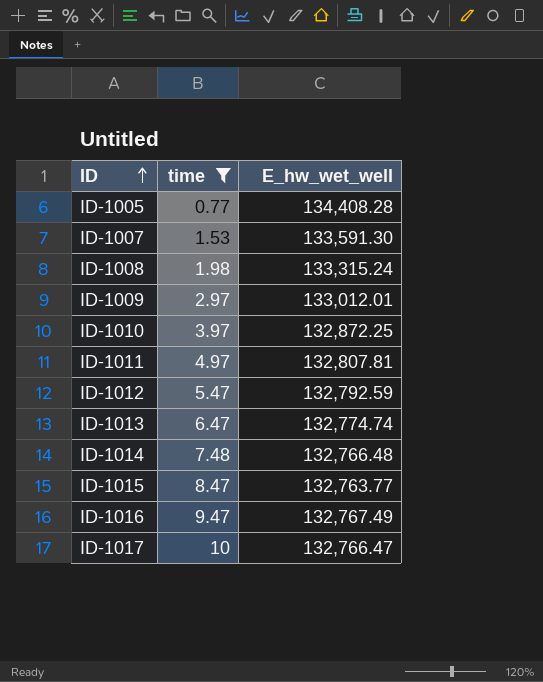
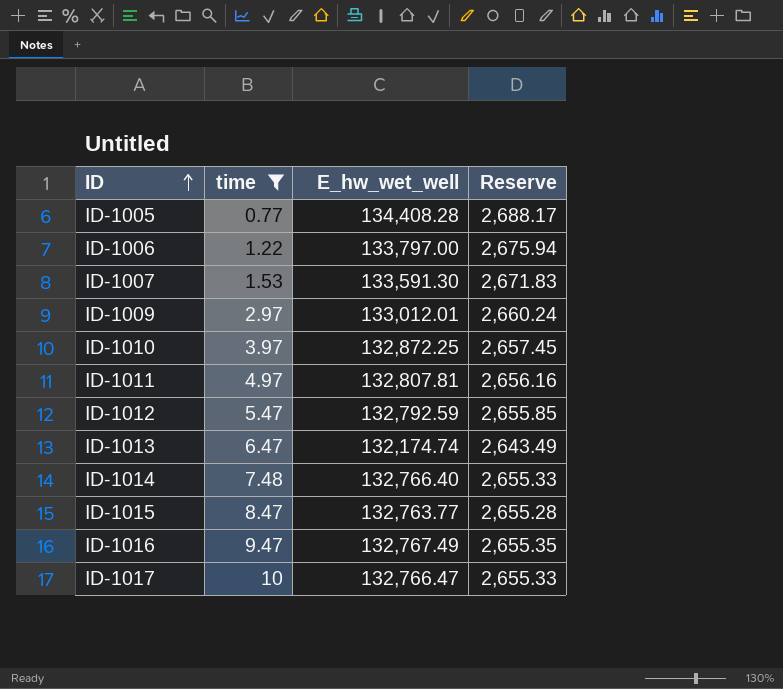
column Reserve | formula: none -> [E_hw_wet_well] * 0.02
row ID-1008: 1.98 | 133,315.24 -> none
row ID-1006: none -> 1.22 | 133,797.00 | 2,675.94
ID-1013 | E_hw_wet_well: 132,774.74 -> 132,174.74
ID-1014 | E_hw_wet_well: 132,766.48 -> 132,766.40

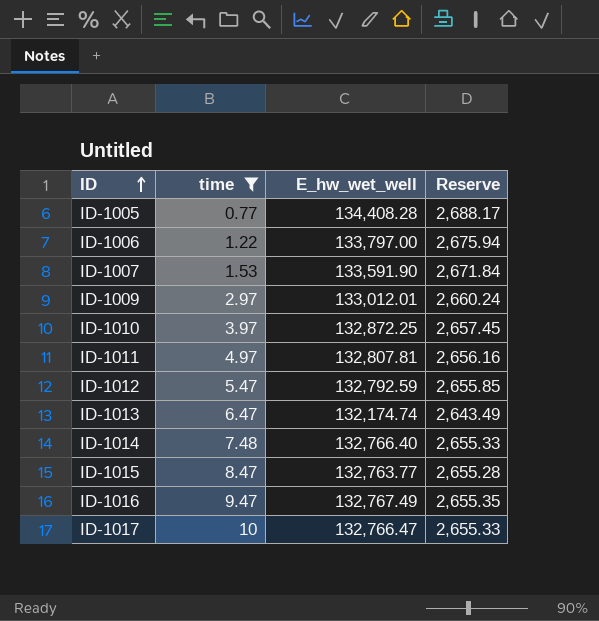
ID-1007 | E_hw_wet_well: 133,591.30 -> 133,591.90
ID-1007 | Reserve: 2,671.83 -> 2,671.84

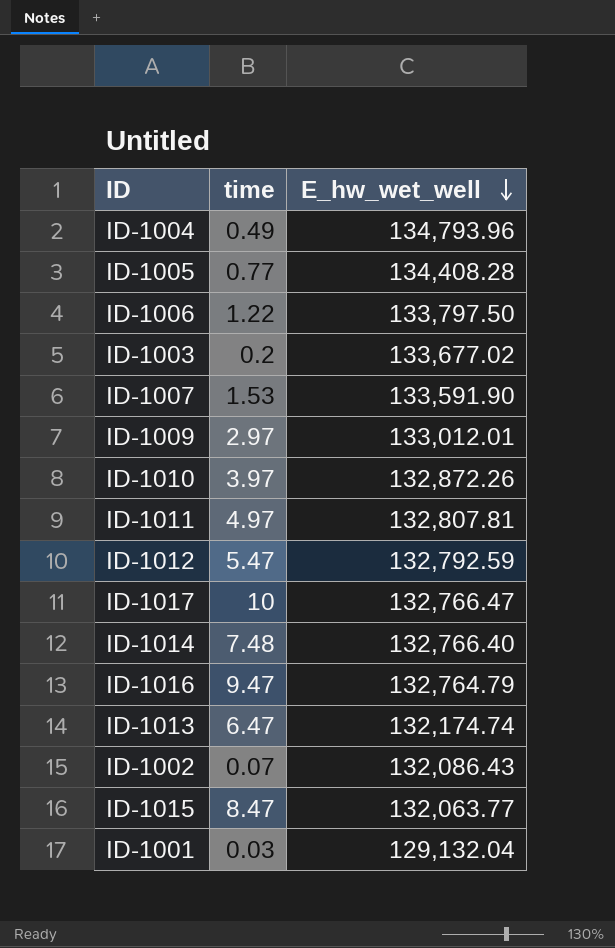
filter: time >= 0.77 -> none
row order: ID ascending -> E_hw_wet_well descending
column Reserve | formula: [E_hw_wet_well] * 0.02 -> none
ID-1006 | E_hw_wet_well: 133,797.00 -> 133,797.50
ID-1010 | E_hw_wet_well: 132,872.25 -> 132,872.26
ID-1016 | E_hw_wet_well: 132,767.49 -> 132,764.79
ID-1015 | E_hw_wet_well: 132,763.77 -> 132,063.77

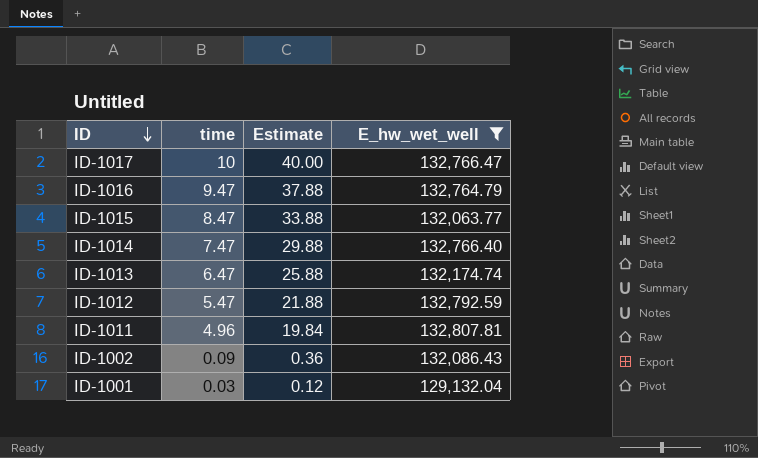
filter: none -> E_hw_wet_well <= 132,807.81
row order: E_hw_wet_well descending -> ID descending
column Estimate | formula: none -> [time] * 4
ID-1014 | time: 7.48 -> 7.47
ID-1011 | time: 4.97 -> 4.96
ID-1002 | time: 0.07 -> 0.09

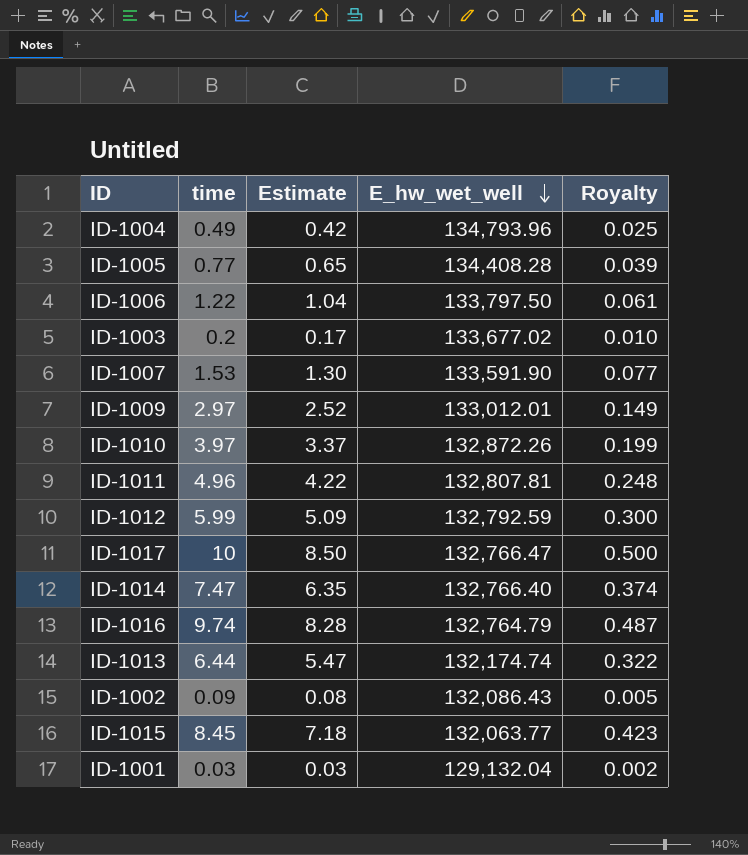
filter: E_hw_wet_well <= 132,807.81 -> none
row order: ID descending -> E_hw_wet_well descending
column Estimate | formula: [time] * 4 -> [time] * 0.85
column Royalty | formula: none -> [time] * 0.05
ID-1012 | time: 5.47 -> 5.99
ID-1016 | time: 9.47 -> 9.74
ID-1013 | time: 6.47 -> 6.44
ID-1015 | time: 8.47 -> 8.45

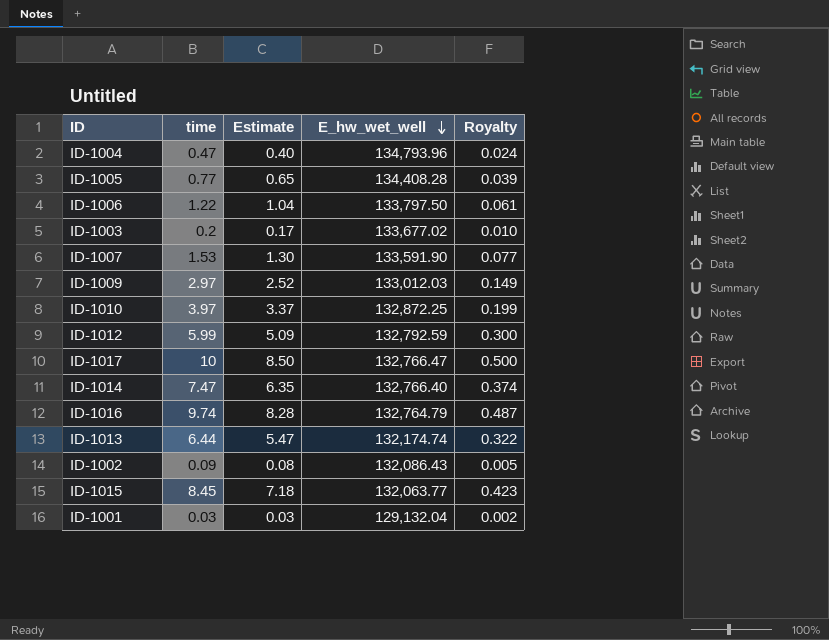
row ID-1011: 4.96 | 4.22 | 132,807.81 | 0.248 -> none
ID-1004 | time: 0.49 -> 0.47
ID-1004 | Estimate: 0.42 -> 0.40
ID-1004 | Royalty: 0.025 -> 0.024
ID-1009 | E_hw_wet_well: 133,012.01 -> 133,012.03
ID-1010 | E_hw_wet_well: 132,872.26 -> 132,872.25

